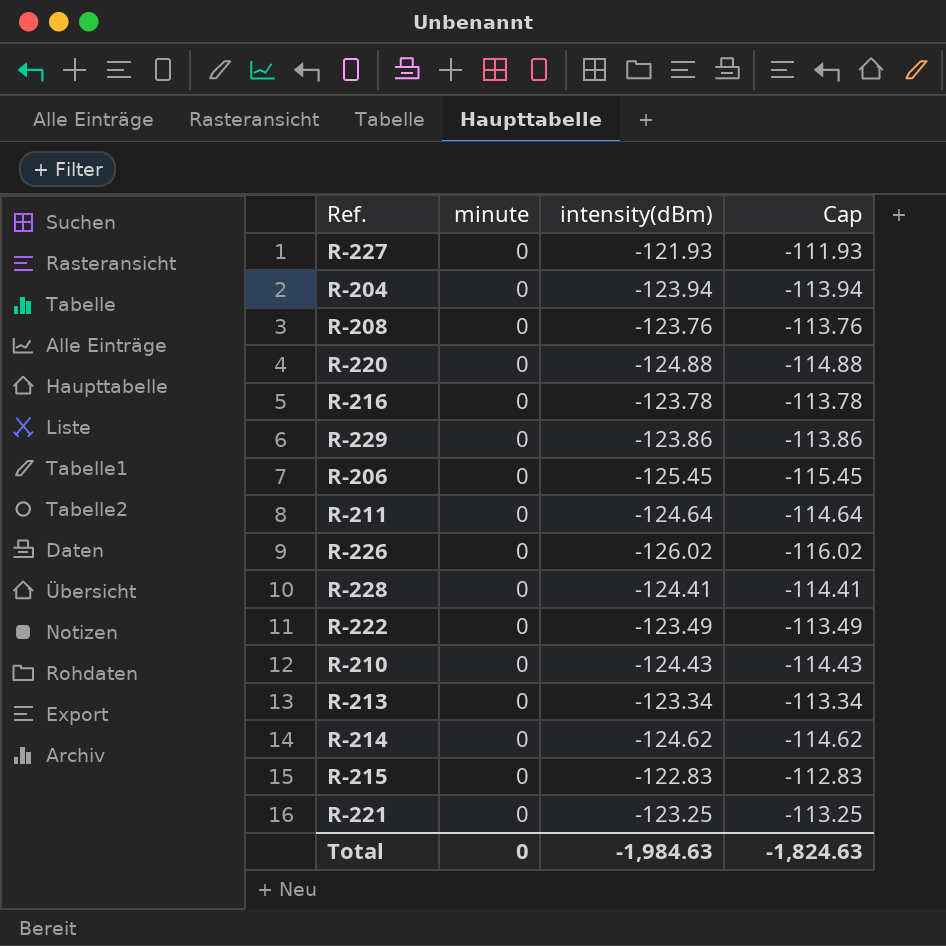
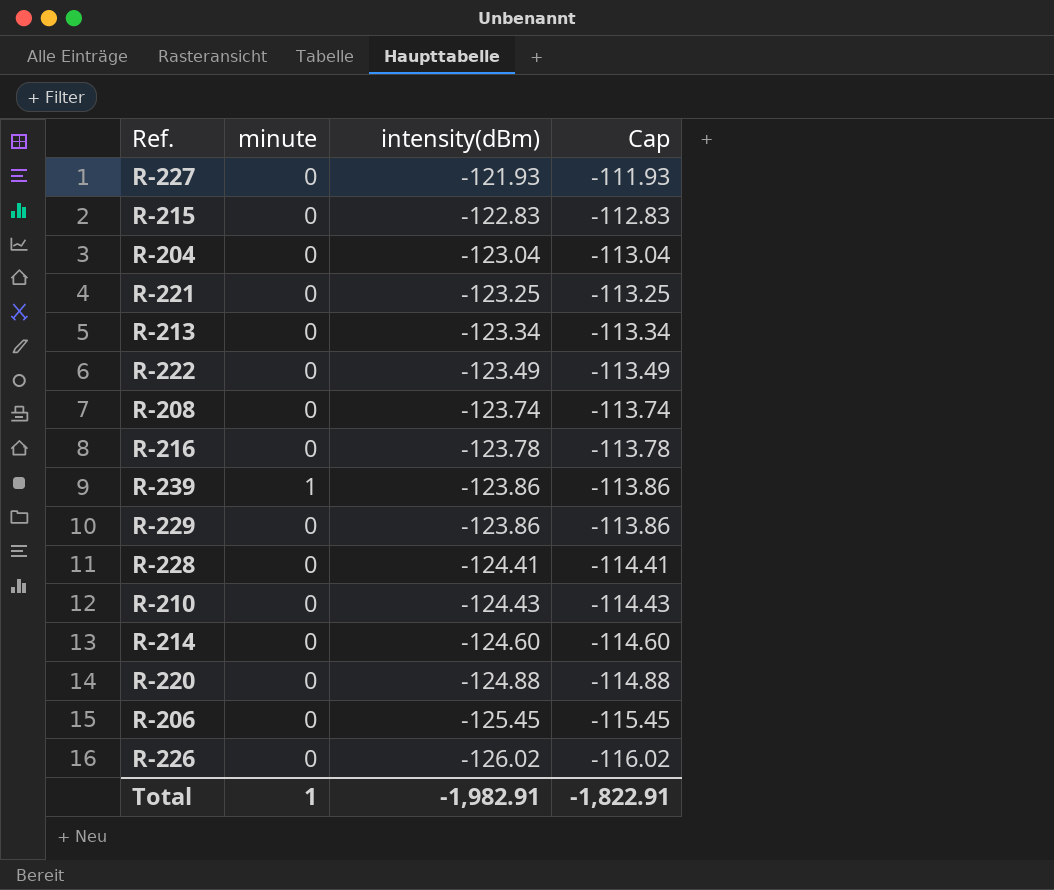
row order: none -> intensity(dBm) descending
row R-211: 0 | -124.64 | -114.64 -> none
R-204 | intensity(dBm): -123.94 -> -123.04
R-204 | Cap: -113.94 -> -113.04
R-208 | intensity(dBm): -123.76 -> -123.74
R-208 | Cap: -113.76 -> -113.74
row R-239: none -> 1 | -123.86 | -113.86
R-214 | intensity(dBm): -124.62 -> -124.60
R-214 | Cap: -114.62 -> -114.60
Total | minute: 0 -> 1
Total | intensity(dBm): -1,984.63 -> -1,982.91
Total | Cap: -1,824.63 -> -1,822.91

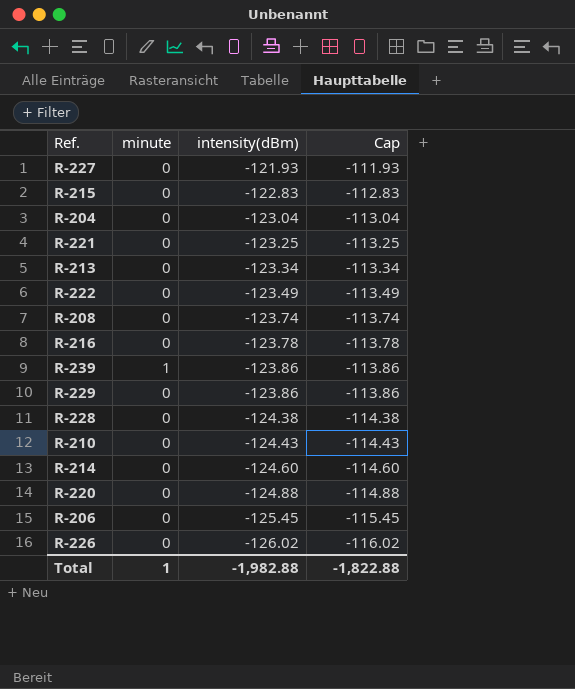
R-228 | intensity(dBm): -124.41 -> -124.38
R-228 | Cap: -114.41 -> -114.38
Total | intensity(dBm): -1,982.91 -> -1,982.88
Total | Cap: -1,822.91 -> -1,822.88

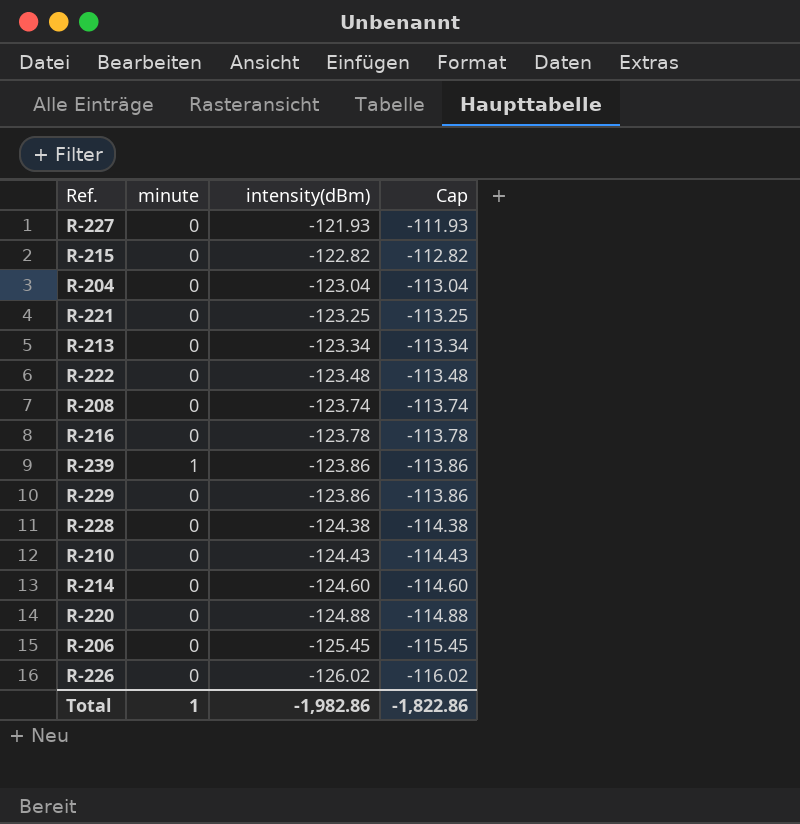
R-215 | intensity(dBm): -122.83 -> -122.82
R-215 | Cap: -112.83 -> -112.82
R-222 | intensity(dBm): -123.49 -> -123.48
R-222 | Cap: -113.49 -> -113.48
Total | intensity(dBm): -1,982.88 -> -1,982.86
Total | Cap: -1,822.88 -> -1,822.86

